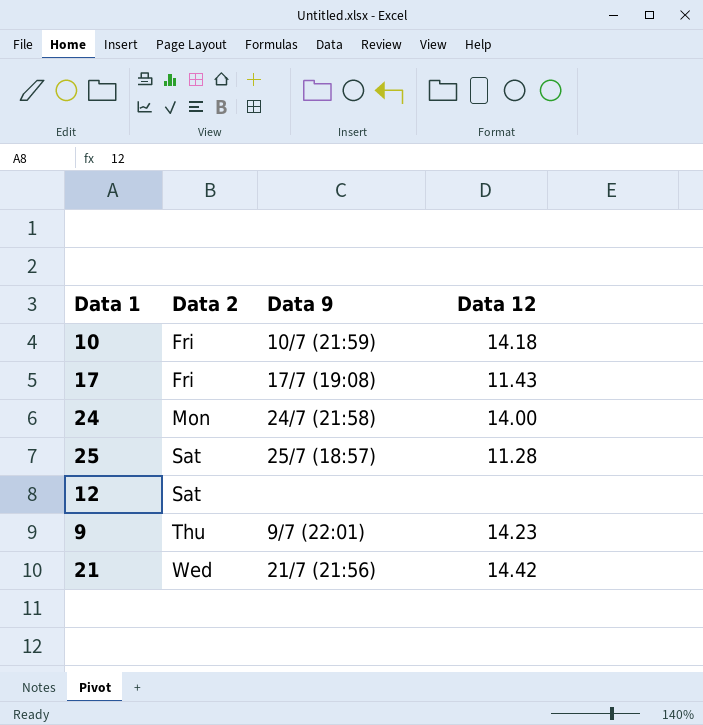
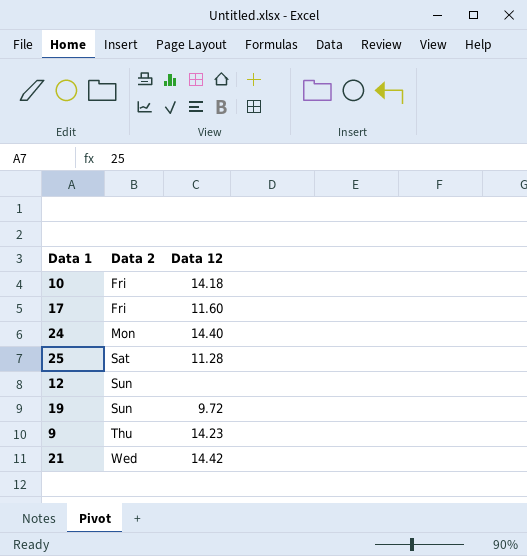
column Data 9 | position: 3 -> none
17 | Data 12: 11.43 -> 11.60
24 | Data 12: 14.00 -> 14.40
12 | Data 2: Sat -> Sun
row 19: none -> Sun | 9.72

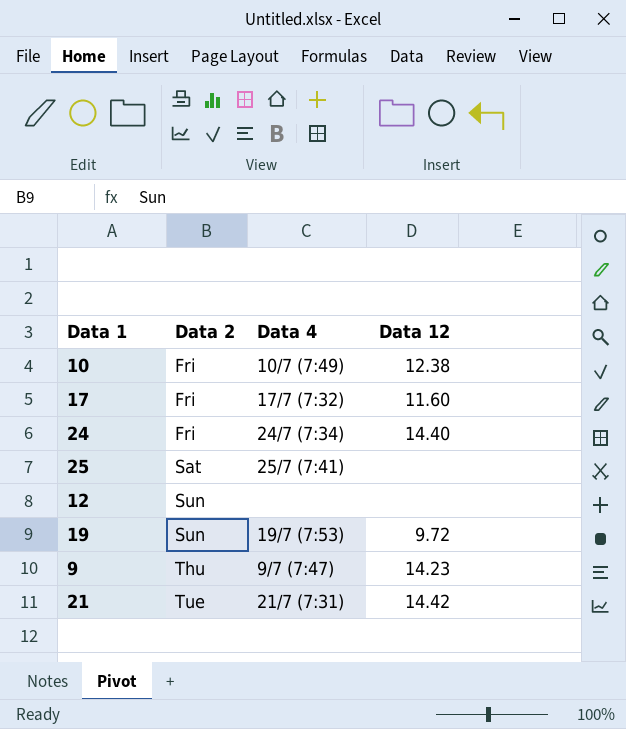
column Data 4 | position: none -> 3
10 | Data 12: 14.18 -> 12.38
24 | Data 2: Mon -> Fri
25 | Data 12: 11.28 -> none
21 | Data 2: Wed -> Tue

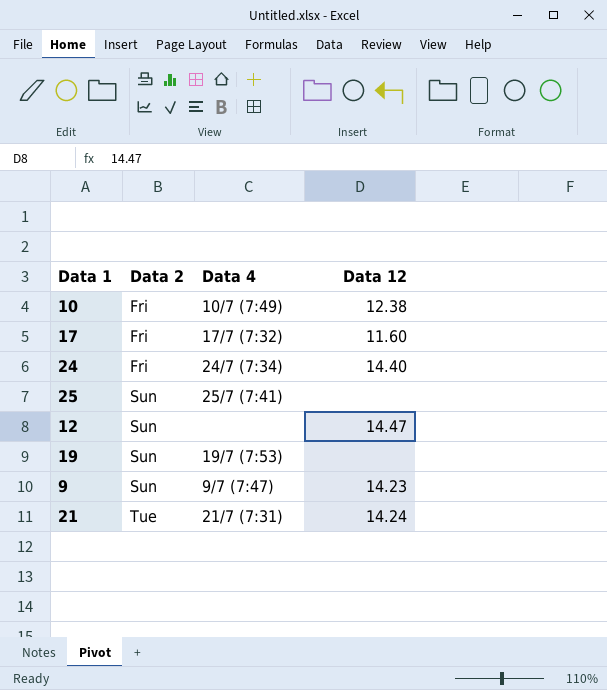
25 | Data 2: Sat -> Sun
12 | Data 12: none -> 14.47
19 | Data 12: 9.72 -> none
9 | Data 2: Thu -> Sun
21 | Data 12: 14.42 -> 14.24

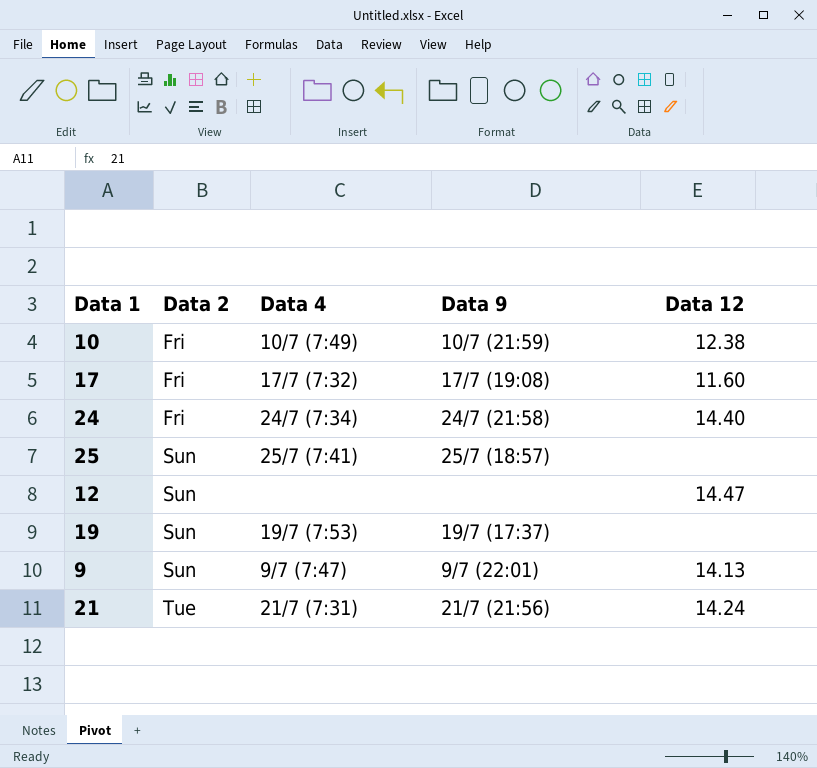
column Data 9 | position: none -> 4
9 | Data 12: 14.23 -> 14.13

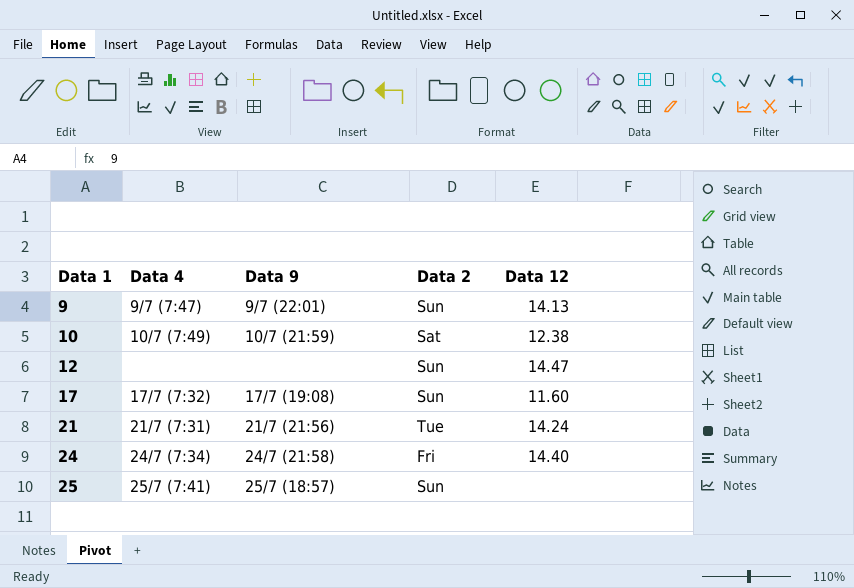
row order: Data 2 ascending -> Data 1 ascending
column Data 2 | position: 2 -> 4
row 19: Sun | 19/7 (7:53) | 19/7 (17:37) | none -> none
10 | Data 2: Fri -> Sat
17 | Data 2: Fri -> Sun

